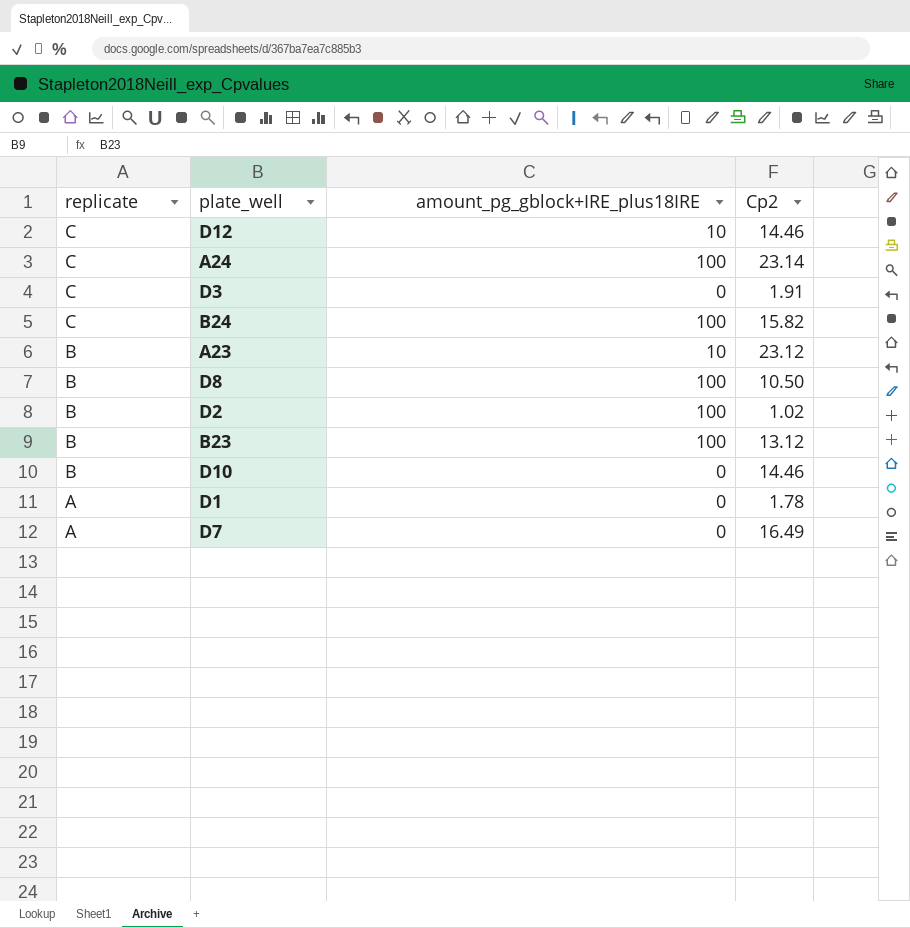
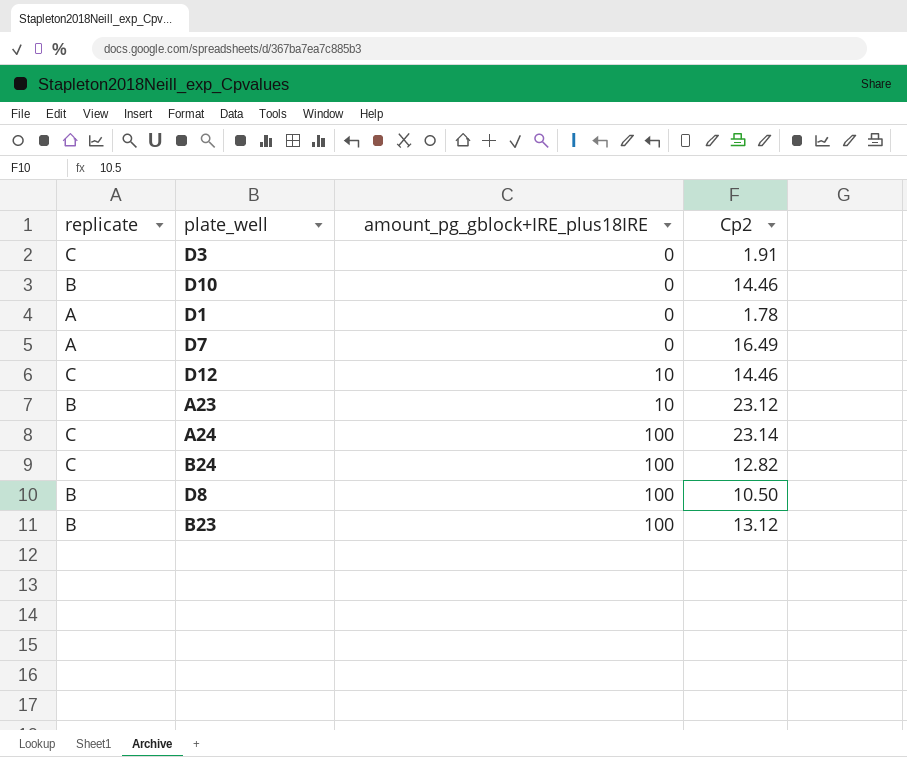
row order: replicate descending -> amount_pg_gblock+IRE_plus18IRE ascending
row D2: B | 100 | 1.02 -> none
B24 | Cp2: 15.82 -> 12.82

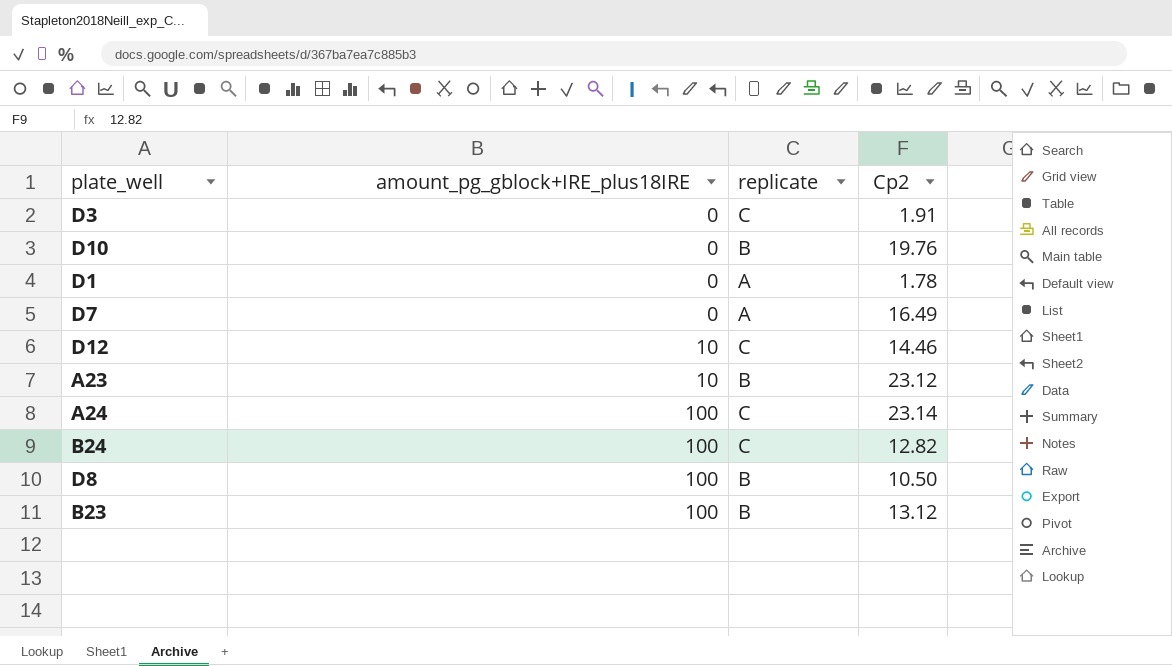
column replicate | position: 1 -> 3
D10 | Cp2: 14.46 -> 19.76

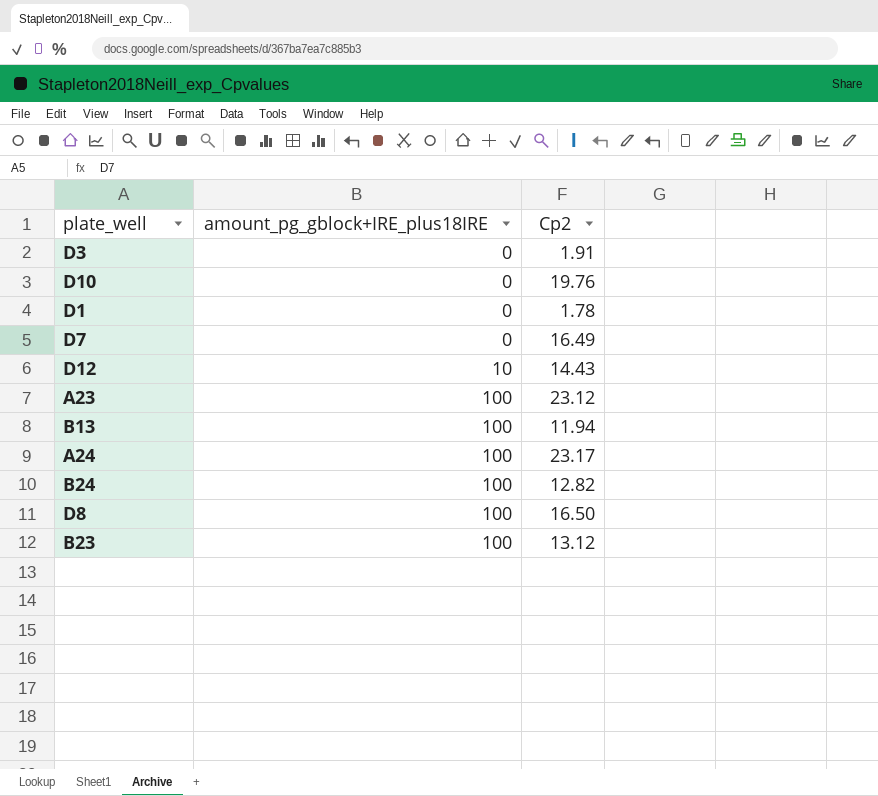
column replicate | position: 3 -> none
D12 | Cp2: 14.46 -> 14.43
A23 | amount_pg_gblock+IRE_plus18IRE: 10 -> 100
row B13: none -> 100 | 11.94
A24 | Cp2: 23.14 -> 23.17
D8 | Cp2: 10.50 -> 16.50

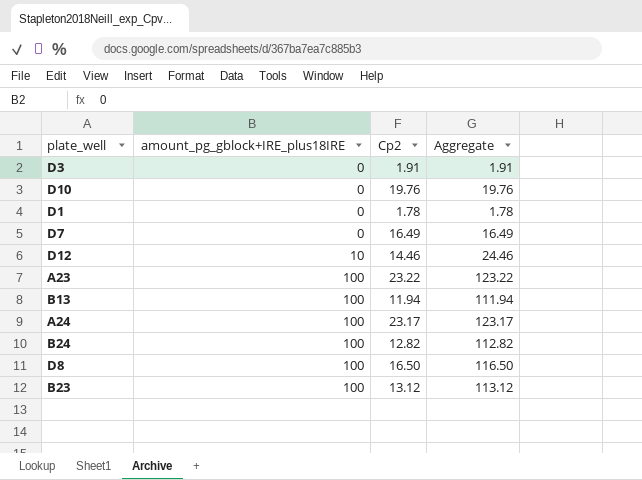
column Aggregate | formula: none -> [amount_pg_gblock+IRE_plus18IRE] + [Cp2]
D12 | Cp2: 14.43 -> 14.46
A23 | Cp2: 23.12 -> 23.22

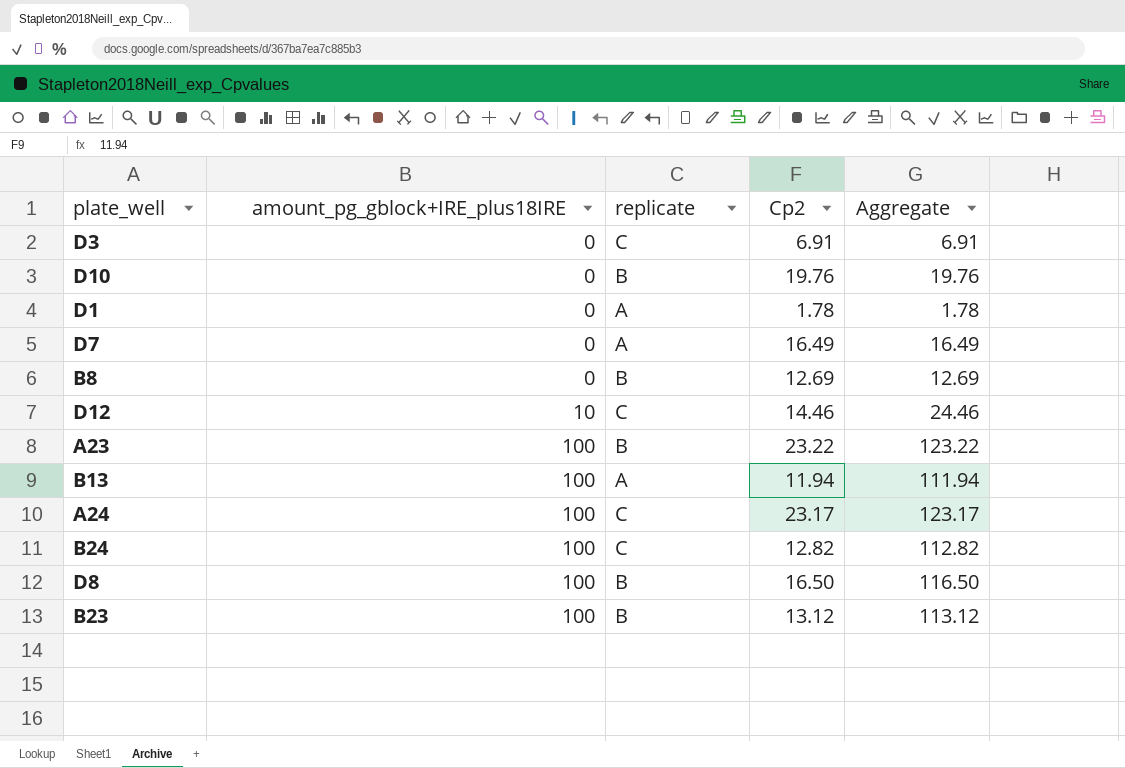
column replicate | position: none -> 3
D3 | Cp2: 1.91 -> 6.91
D3 | Aggregate: 1.91 -> 6.91
row B8: none -> 0 | B | 12.69 | 12.69

